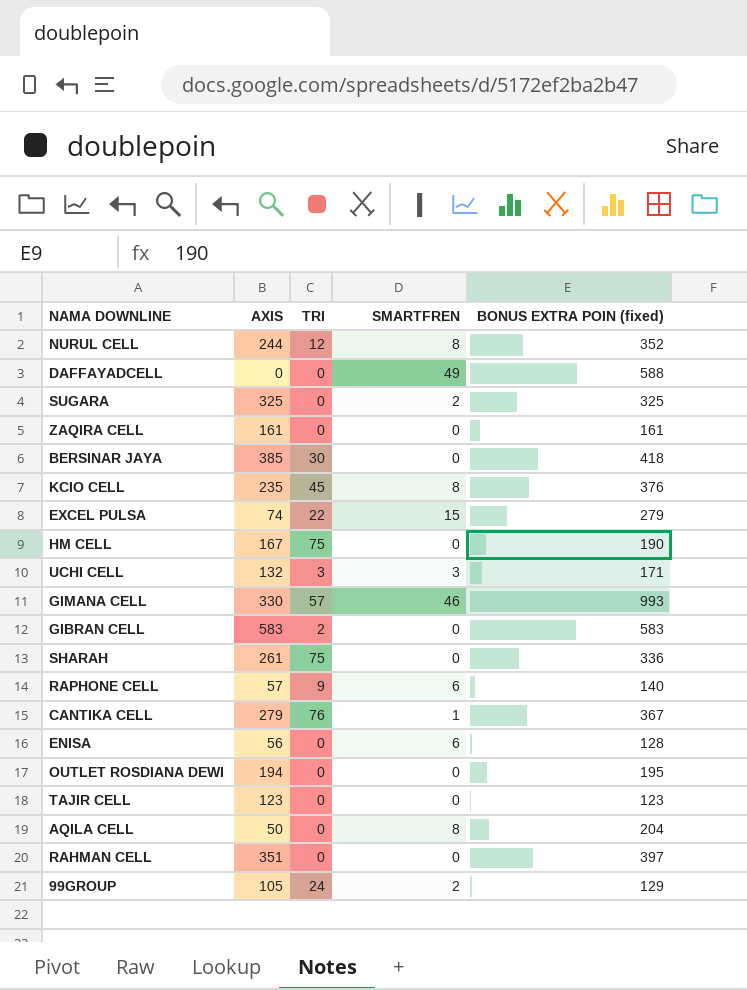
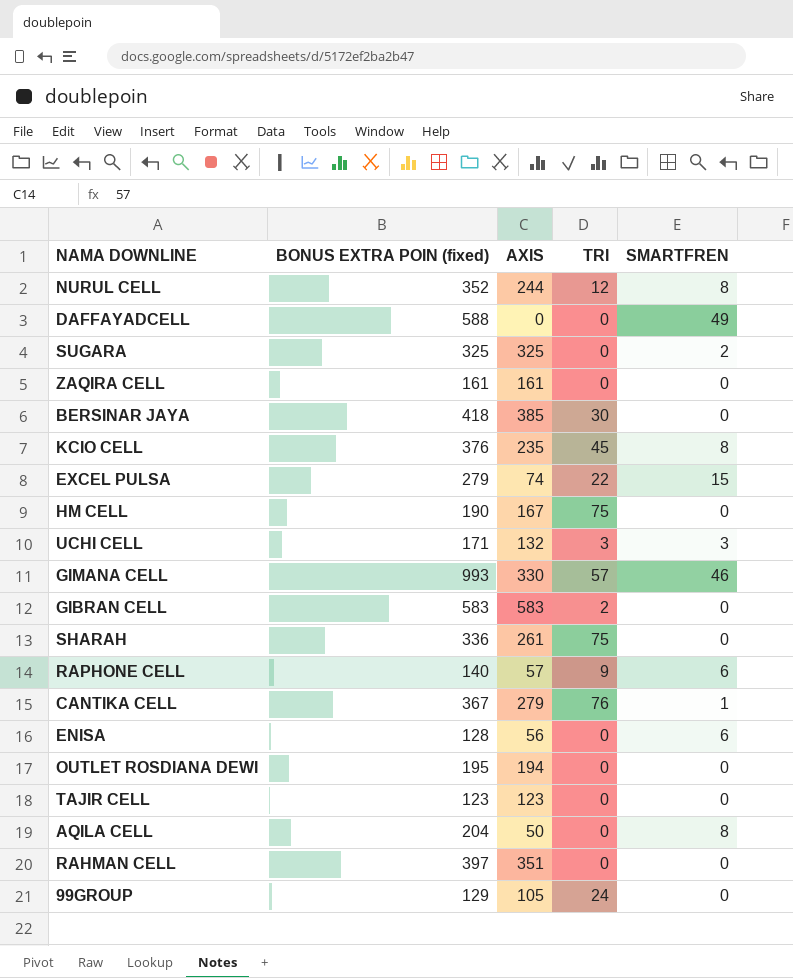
column BONUS EXTRA POIN (fixed) | position: 5 -> 2
99GROUP | SMARTFREN: 2 -> 0

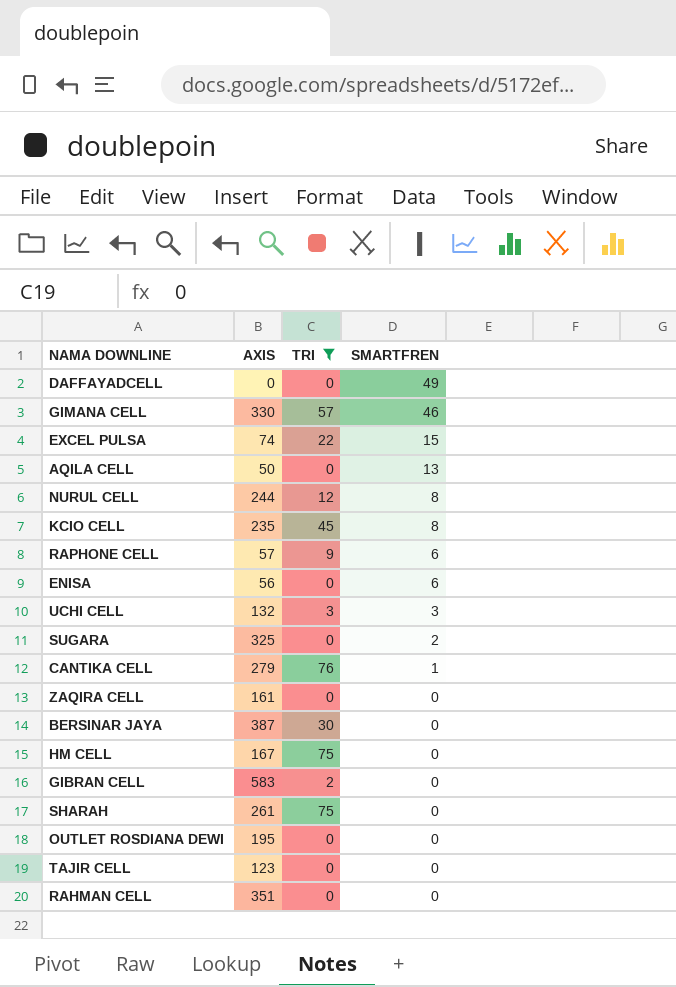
filter: none -> TRI != 24
row order: none -> SMARTFREN descending
column BONUS EXTRA POIN (fixed) | position: 2 -> none
AQILA CELL | SMARTFREN: 8 -> 13
BERSINAR JAYA | AXIS: 385 -> 387
OUTLET ROSDIANA DEWI | AXIS: 194 -> 195

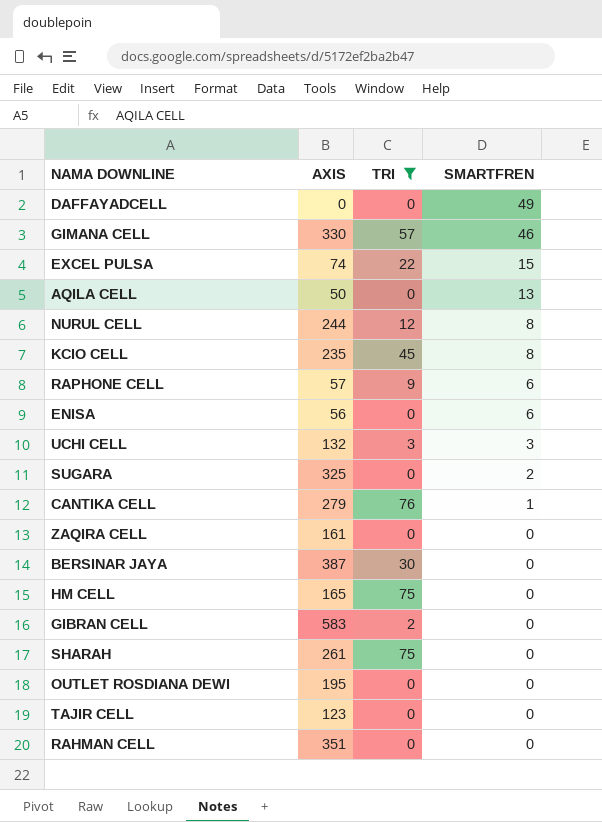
HM CELL | AXIS: 167 -> 165

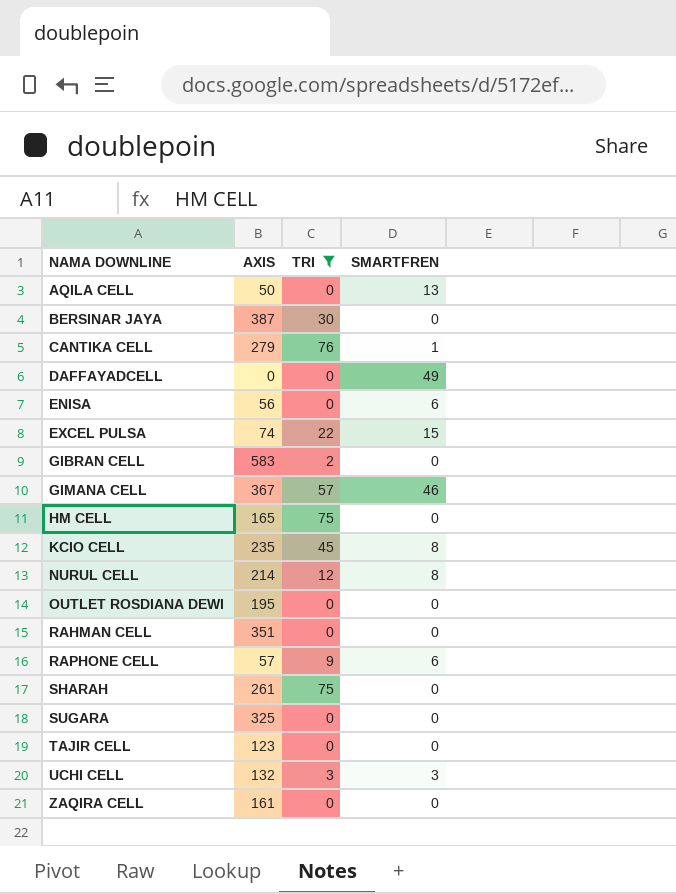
row order: SMARTFREN descending -> NAMA DOWNLINE ascending
GIMANA CELL | AXIS: 330 -> 367
NURUL CELL | AXIS: 244 -> 214
SUGARA | SMARTFREN: 2 -> 0

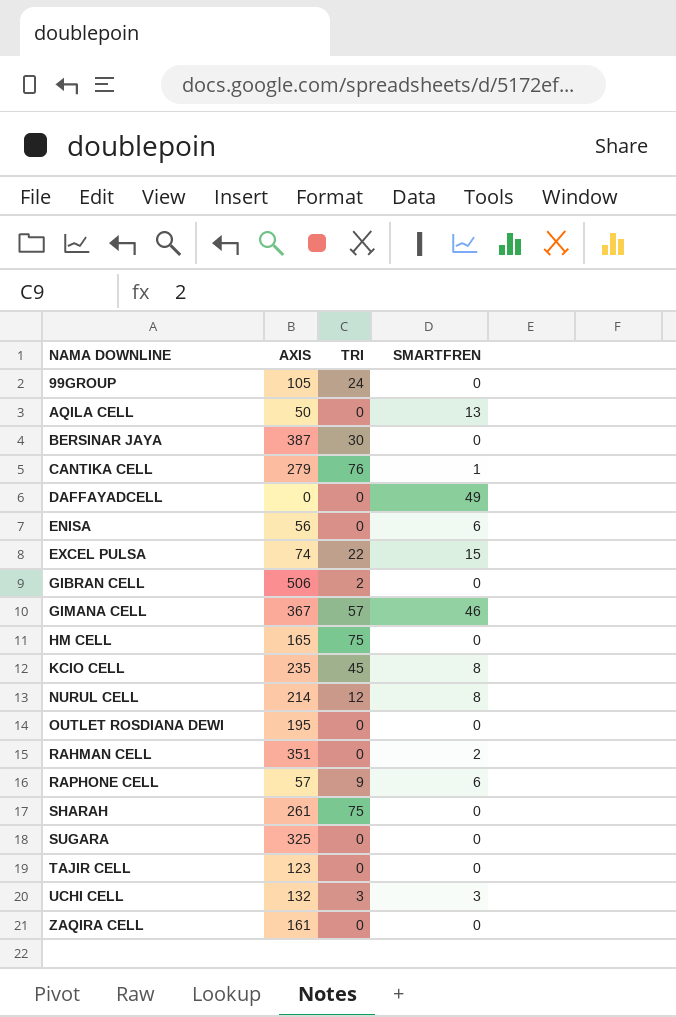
filter: TRI != 24 -> none
GIBRAN CELL | AXIS: 583 -> 506
RAHMAN CELL | SMARTFREN: 0 -> 2

